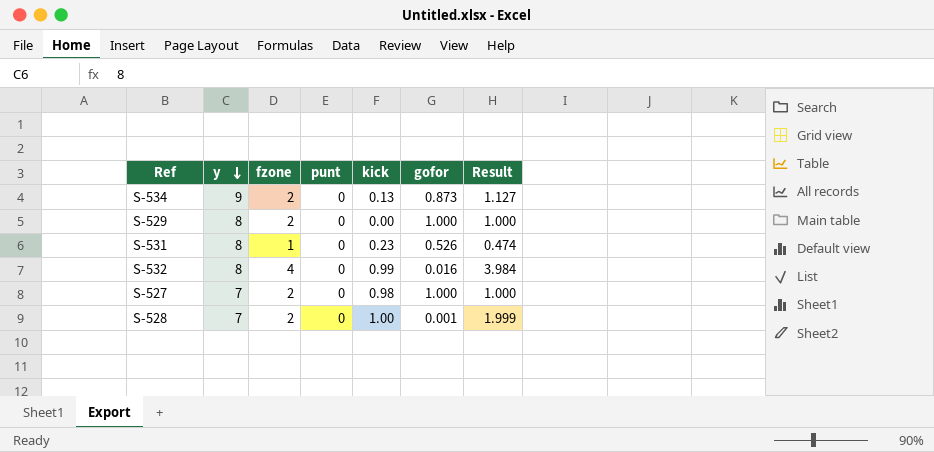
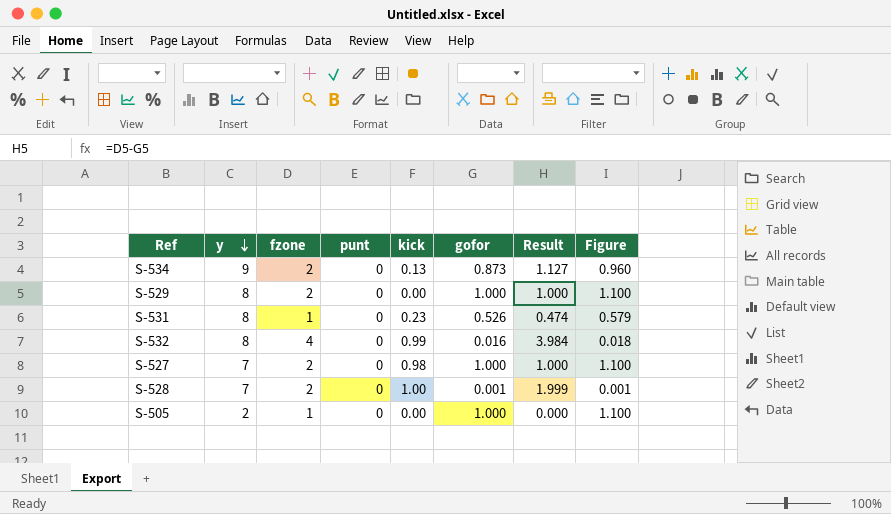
column Figure | formula: none -> [gofor] * 1.1
row S-505: none -> 2 | 1 | 0 | 0.00 | 1.000 | 0.000 | 1.100

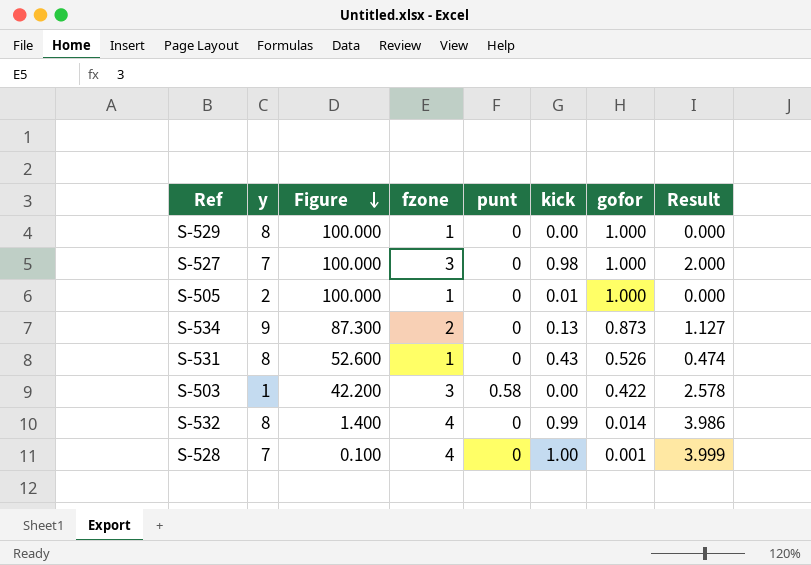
row order: y descending -> Figure descending
column Figure | formula: [gofor] * 1.1 -> [gofor] * 100
column Figure | position: 8 -> 3
S-529 | fzone: 2 -> 1
S-529 | Result: 1.000 -> 0.000
S-527 | fzone: 2 -> 3
S-527 | Result: 1.000 -> 2.000
S-505 | kick: 0.00 -> 0.01
S-531 | kick: 0.23 -> 0.43
row S-503: none -> 1 | 42.200 | 3 | 0.58 | 0.00 | 0.422 | 2.578
S-532 | gofor: 0.016 -> 0.014
S-532 | Result: 3.984 -> 3.986
S-528 | fzone: 2 -> 4
S-528 | Result: 1.999 -> 3.999

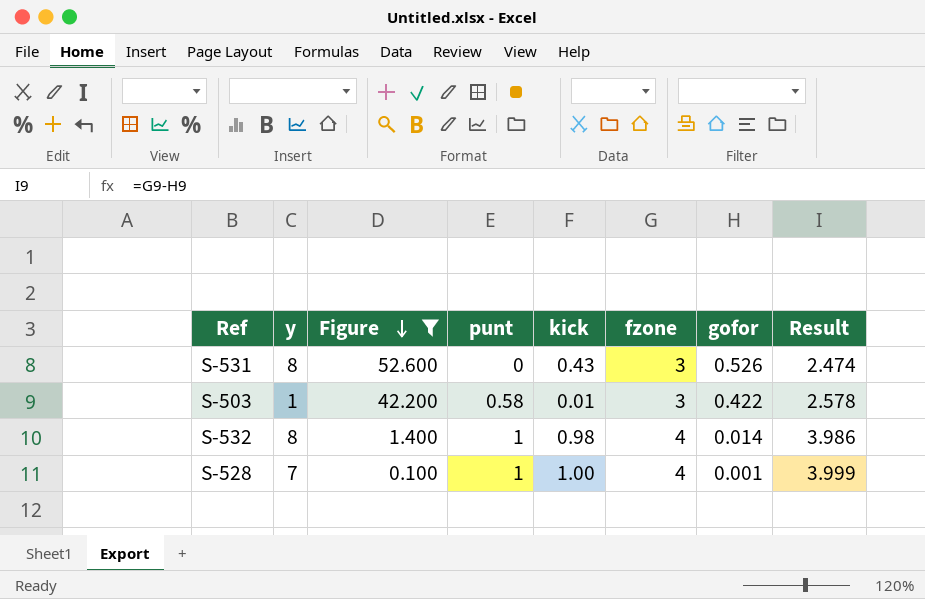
filter: none -> Figure <= 52.600
column fzone | position: 4 -> 6
S-531 | fzone: 1 -> 3
S-531 | Result: 0.474 -> 2.474
S-503 | kick: 0.00 -> 0.01
S-532 | punt: 0 -> 1
S-532 | kick: 0.99 -> 0.98
S-528 | punt: 0 -> 1

